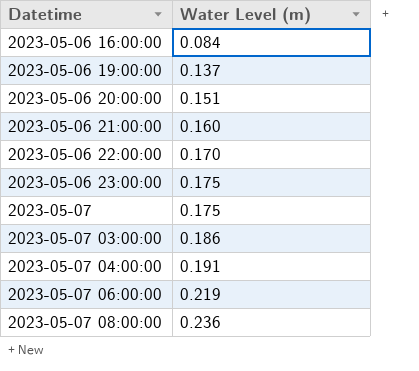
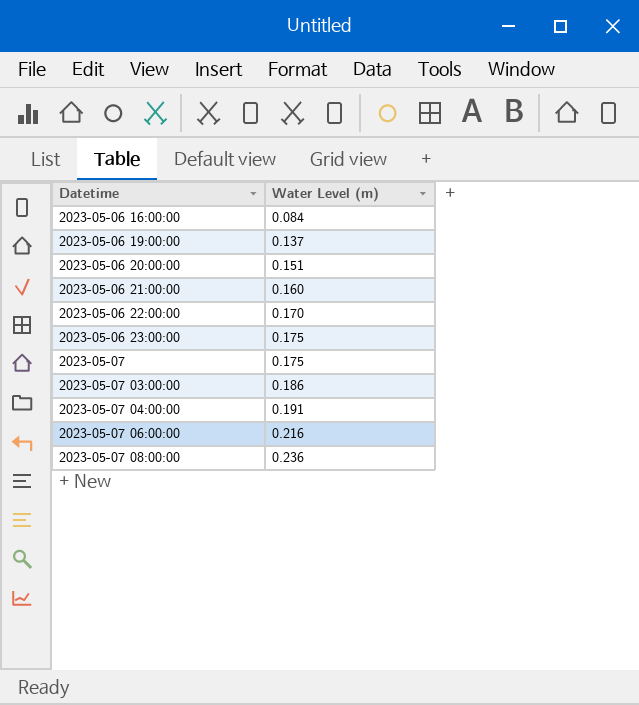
2023-05-07 06:00:00 | Water Level (m): 0.219 -> 0.216

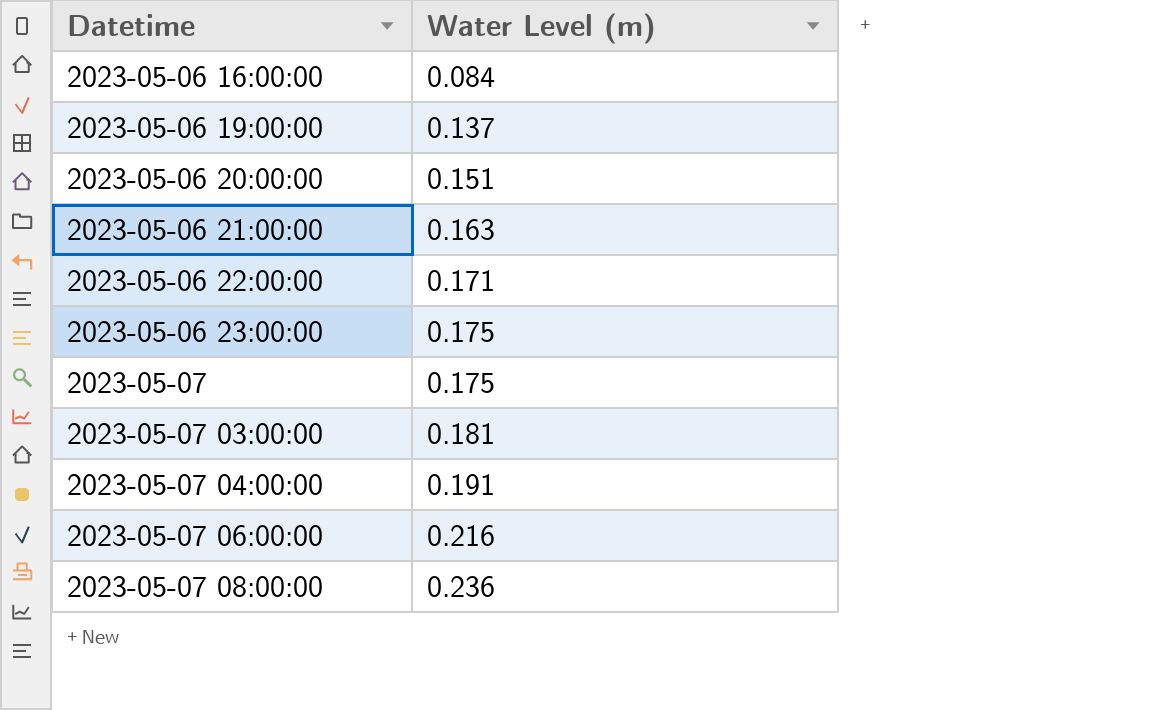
2023-05-06 21:00:00 | Water Level (m): 0.160 -> 0.163
2023-05-06 22:00:00 | Water Level (m): 0.170 -> 0.171
2023-05-07 03:00:00 | Water Level (m): 0.186 -> 0.181

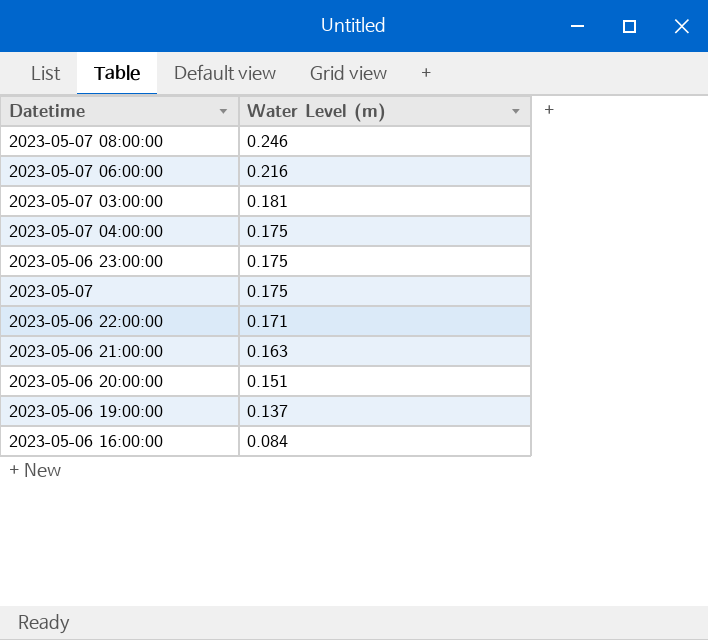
row order: Datetime ascending -> Water Level (m) descending
2023-05-07 08:00:00 | Water Level (m): 0.236 -> 0.246
2023-05-07 04:00:00 | Water Level (m): 0.191 -> 0.175

